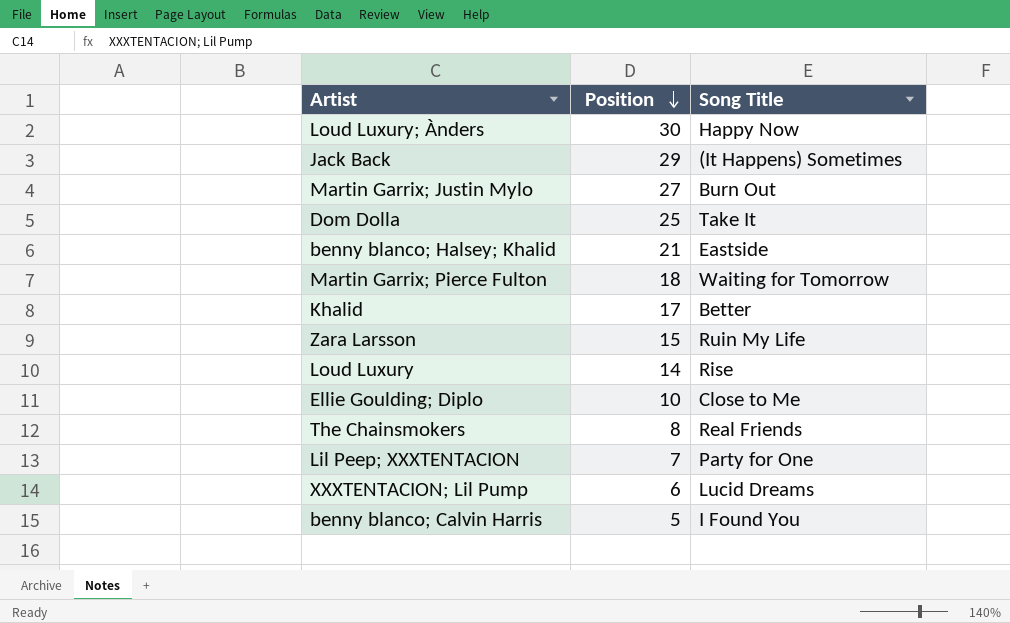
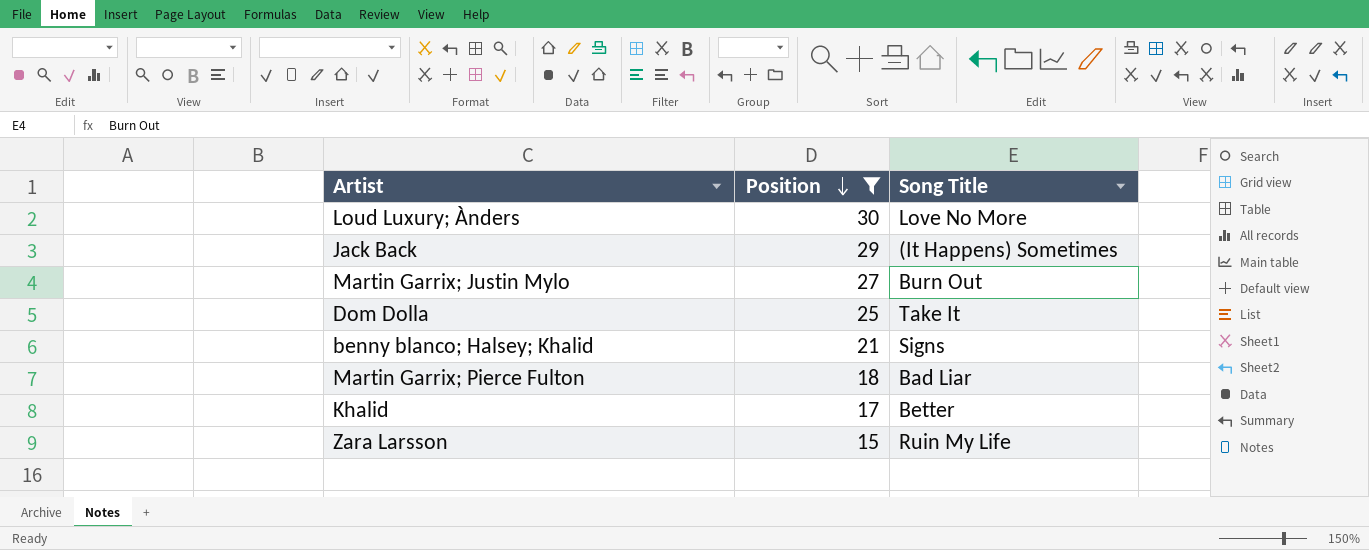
filter: none -> Position >= 15
Loud Luxury; Ànders | Song Title: Happy Now -> Love No More
benny blanco; Halsey; Khalid | Song Title: Eastside -> Signs
Martin Garrix; Pierce Fulton | Song Title: Waiting for Tomorrow -> Bad Liar

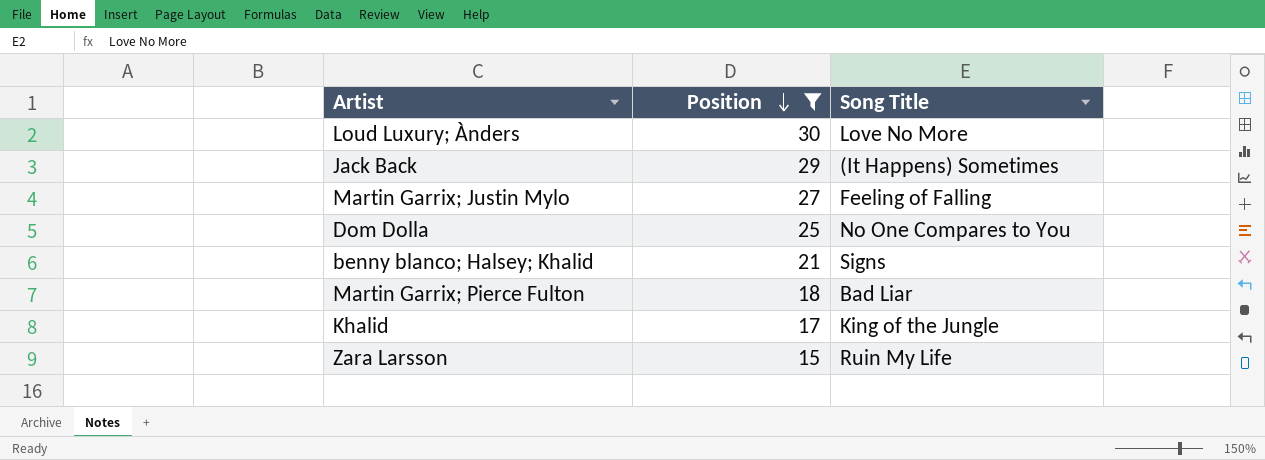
Martin Garrix; Justin Mylo | Song Title: Burn Out -> Feeling of Falling
Dom Dolla | Song Title: Take It -> No One Compares to You
Khalid | Song Title: Better -> King of the Jungle

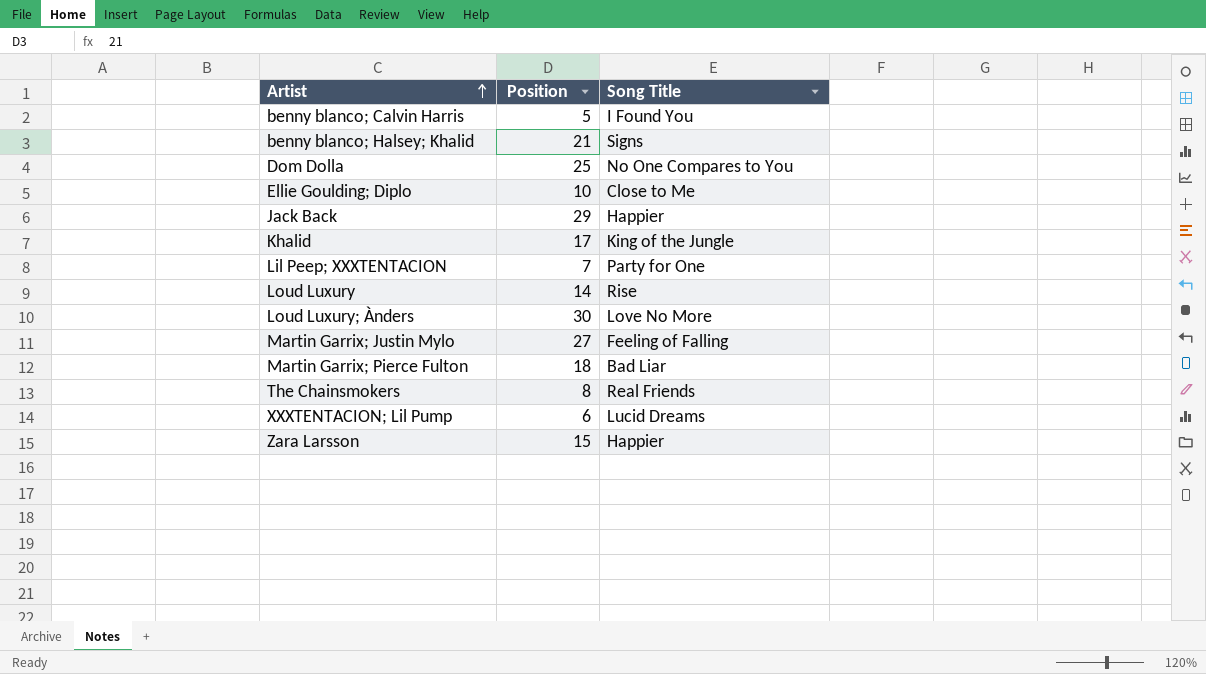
filter: Position >= 15 -> none
row order: Position descending -> Artist ascending
Jack Back | Song Title: (It Happens) Sometimes -> Happier
Zara Larsson | Song Title: Ruin My Life -> Happier

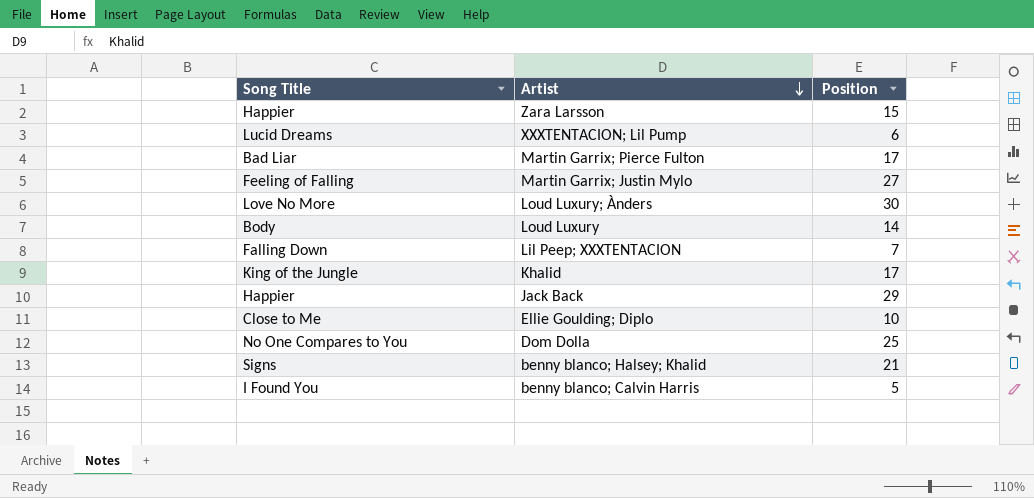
row order: Artist ascending -> Artist descending
column Song Title | position: 3 -> 1
row The Chainsmokers: 8 | Real Friends -> none
Martin Garrix; Pierce Fulton | Position: 18 -> 17
Loud Luxury | Song Title: Rise -> Body
Lil Peep; XXXTENTACION | Song Title: Party for One -> Falling Down

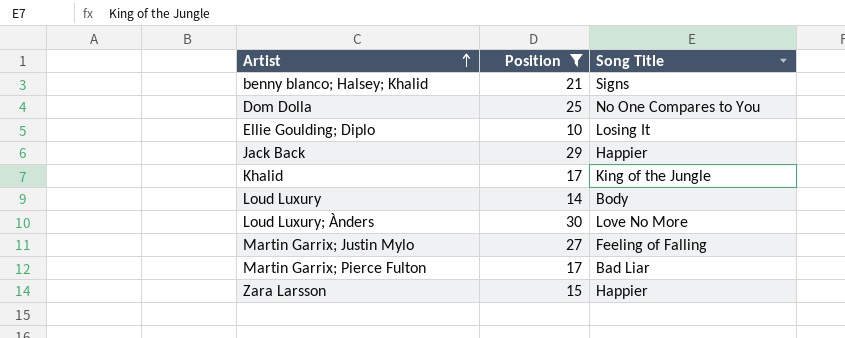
filter: none -> Position >= 10
row order: Artist descending -> Artist ascending
column Song Title | position: 1 -> 3
Ellie Goulding; Diplo | Song Title: Close to Me -> Losing It

